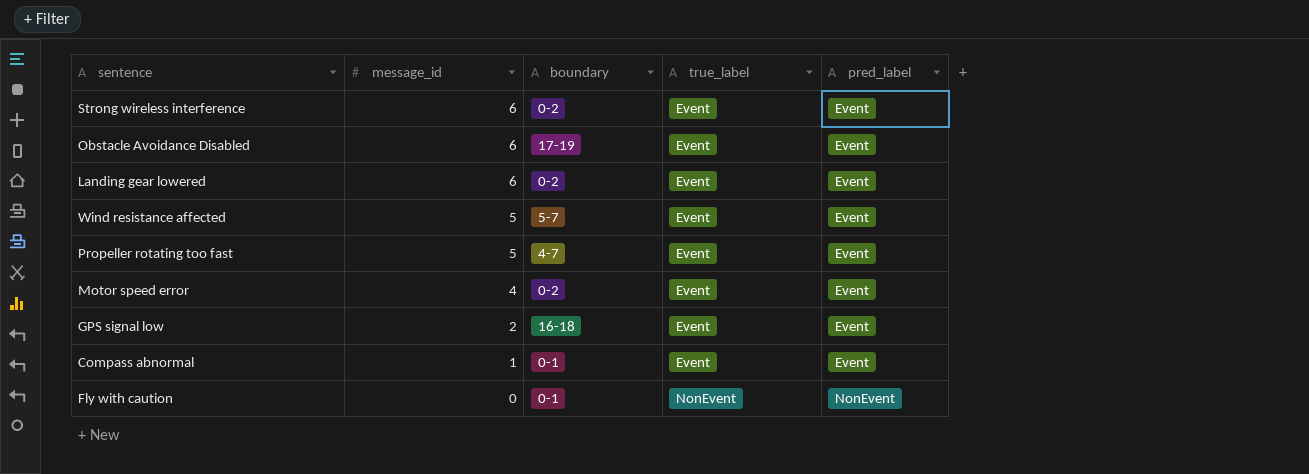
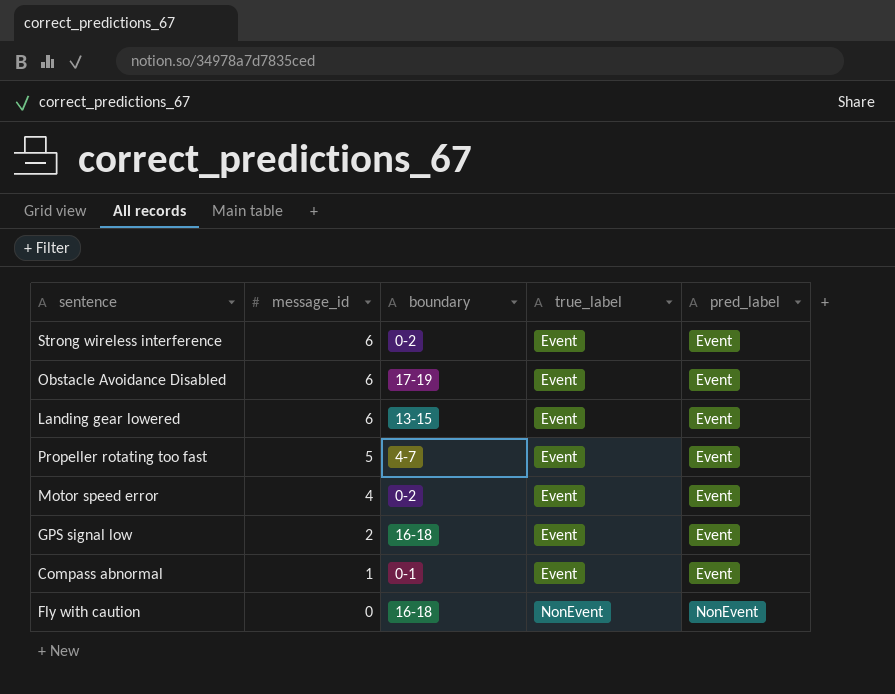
row Wind resistance affected: 5 | 5-7 | Event | Event -> none
Landing gear lowered | boundary: 0-2 -> 13-15
Fly with caution | boundary: 0-1 -> 16-18

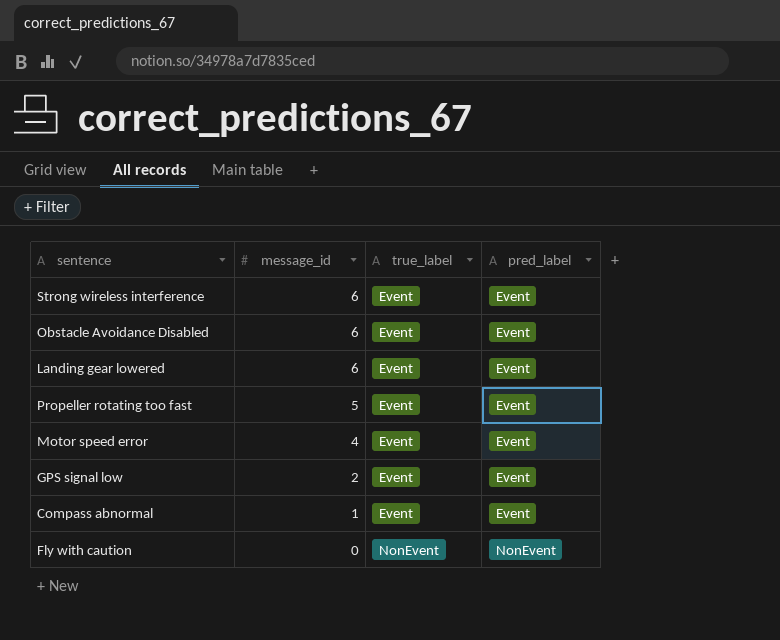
column boundary | position: 3 -> none

